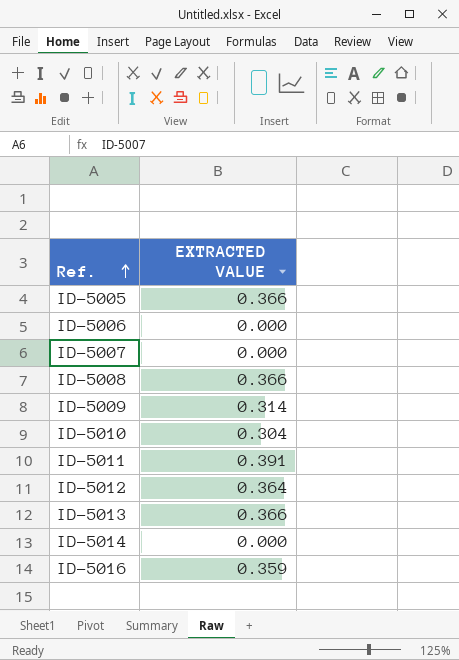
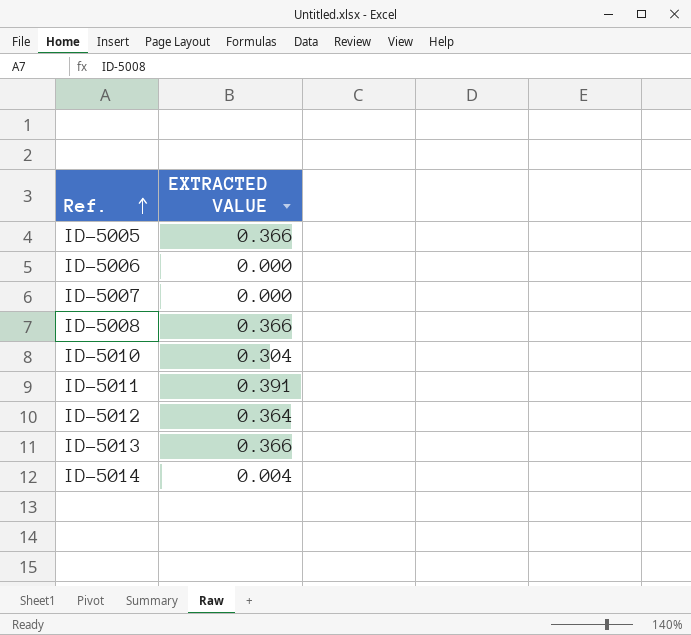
row ID-5009: 0.314 -> none
row ID-5016: 0.359 -> none
ID-5014 | EXTRACTED VALUE: 0.000 -> 0.004

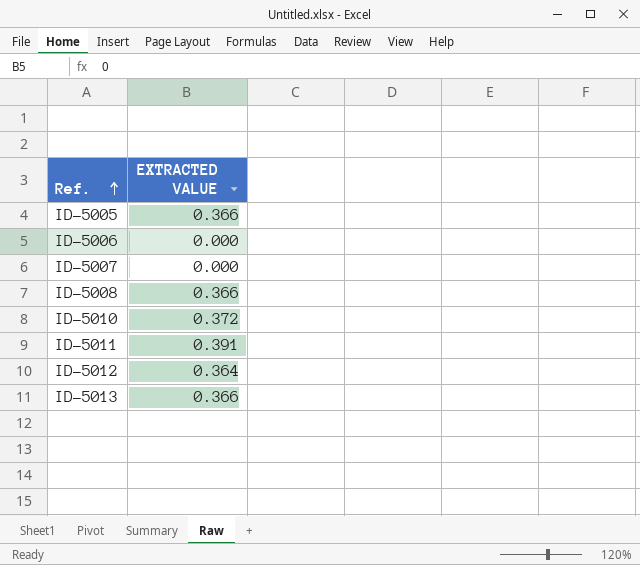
row ID-5014: 0.004 -> none
ID-5010 | EXTRACTED VALUE: 0.304 -> 0.372

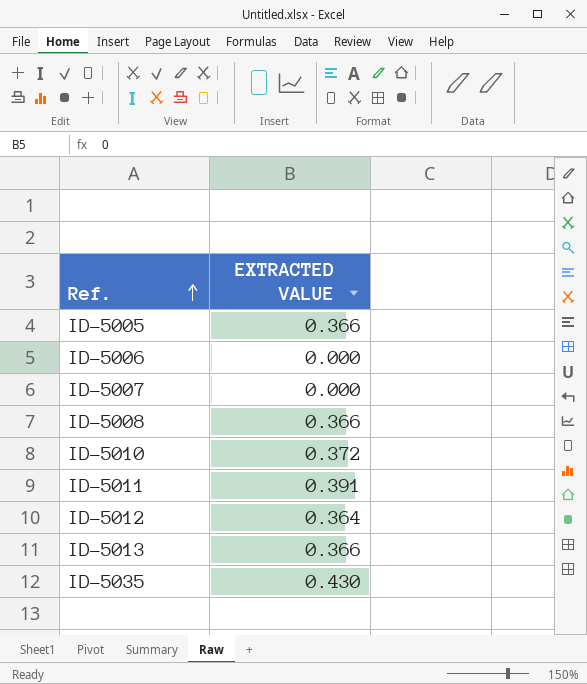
row ID-5035: none -> 0.430

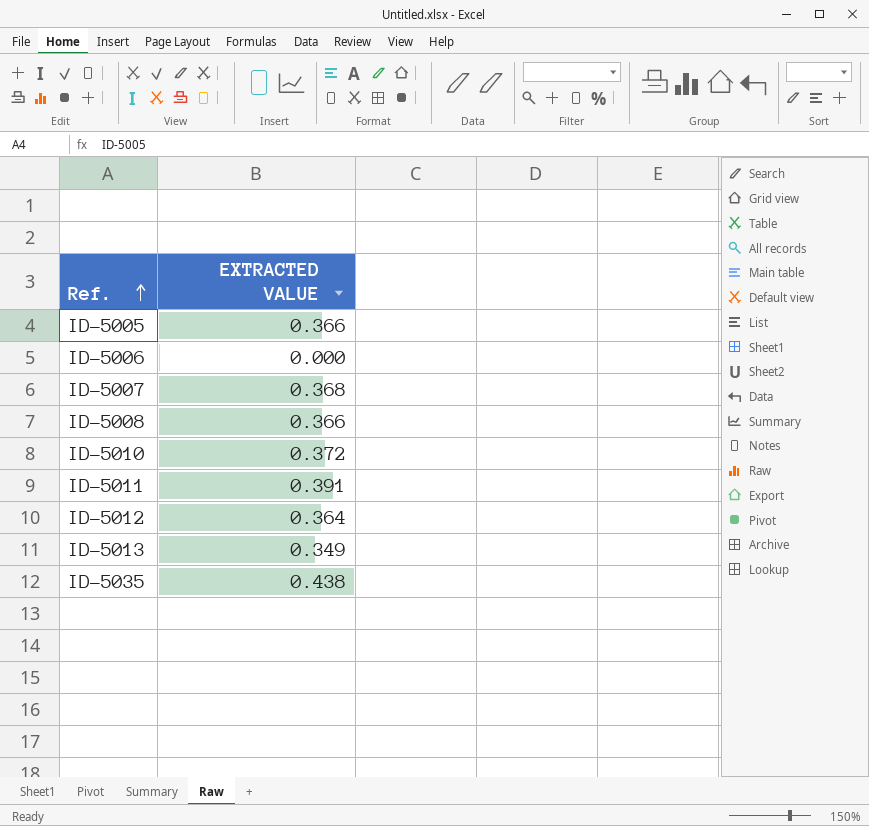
ID-5007 | EXTRACTED VALUE: 0.000 -> 0.368
ID-5013 | EXTRACTED VALUE: 0.366 -> 0.349
ID-5035 | EXTRACTED VALUE: 0.430 -> 0.438

